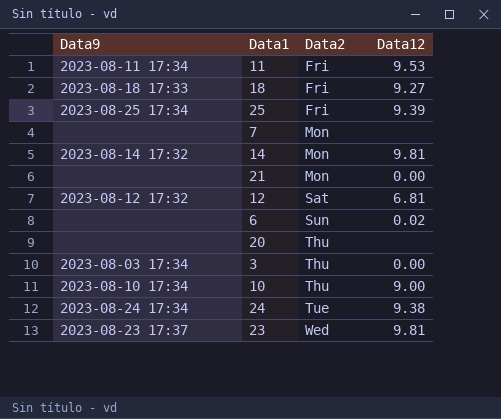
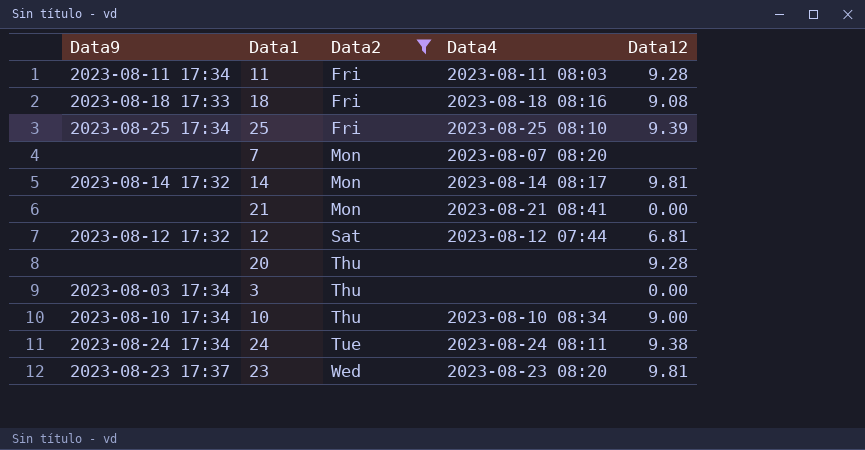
filter: none -> Data2 != Sun
column Data4 | position: none -> 4
11 | Data12: 9.53 -> 9.28
18 | Data12: 9.27 -> 9.08
20 | Data12: none -> 9.28

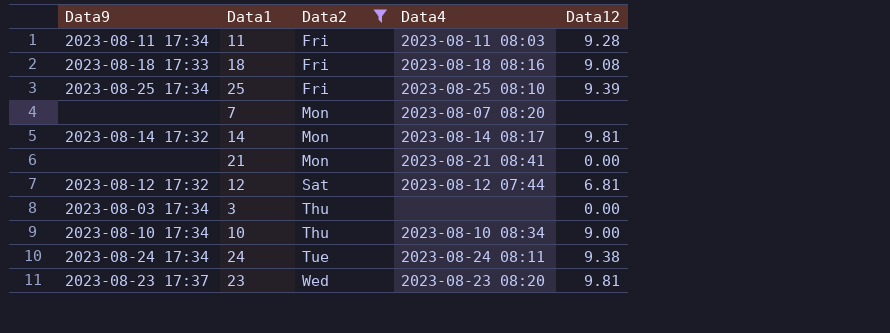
row 20: none | Thu | none | 9.28 -> none

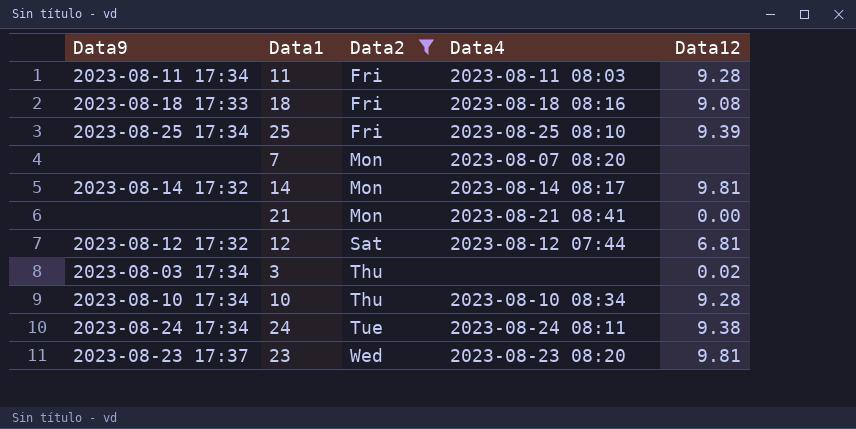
3 | Data12: 0.00 -> 0.02
10 | Data12: 9.00 -> 9.28

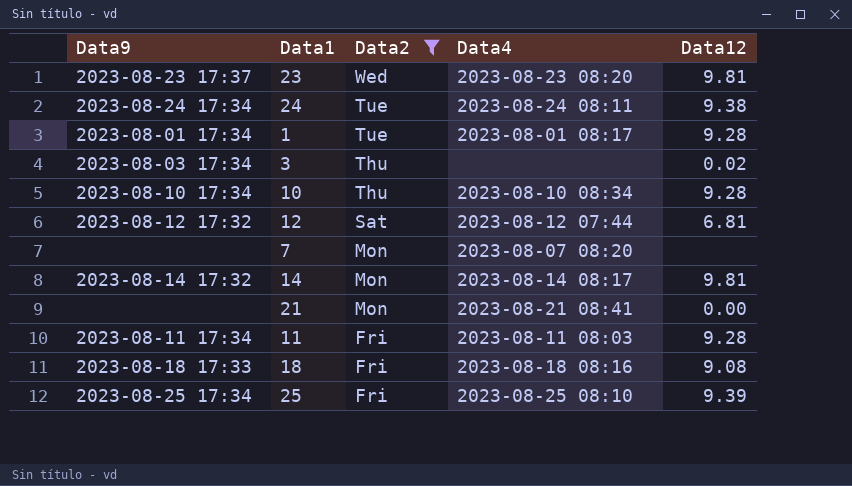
row order: Data2 ascending -> Data2 descending
row 1: none -> 2023-08-01 17:34 | Tue | 2023-08-01 08:17 | 9.28

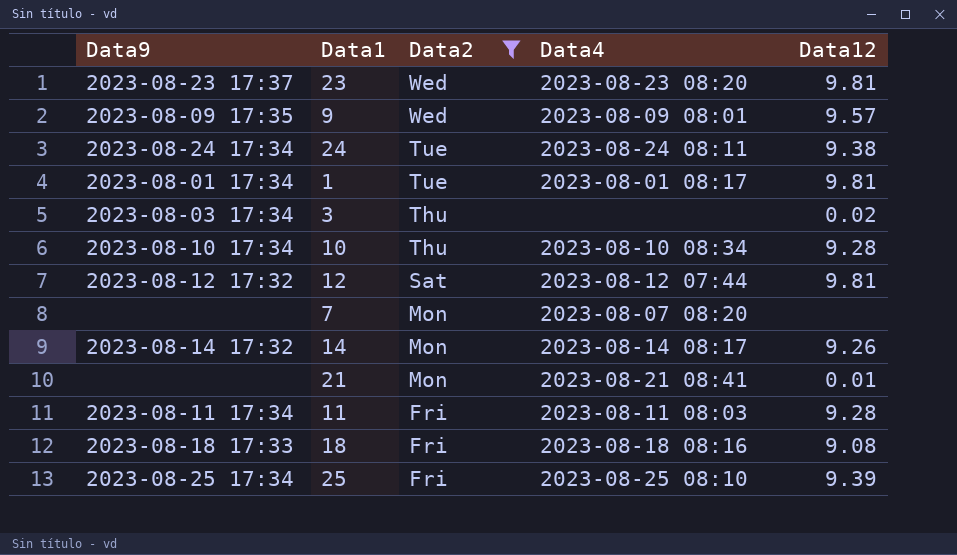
row 9: none -> 2023-08-09 17:35 | Wed | 2023-08-09 08:01 | 9.57
1 | Data12: 9.28 -> 9.81
12 | Data12: 6.81 -> 9.81
14 | Data12: 9.81 -> 9.26
21 | Data12: 0.00 -> 0.01

